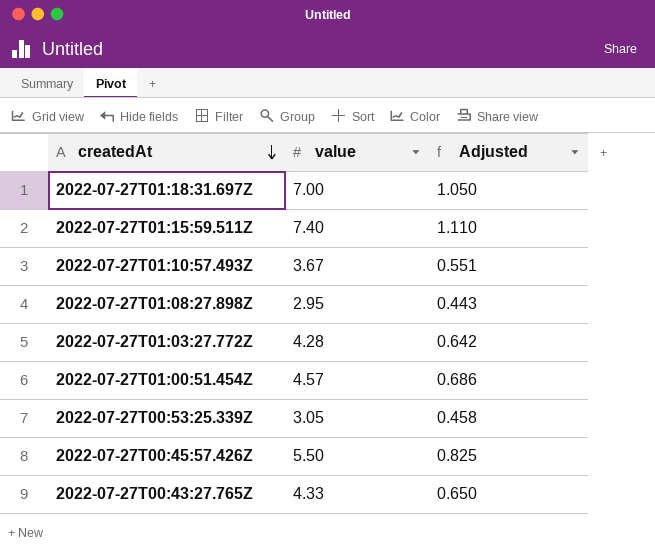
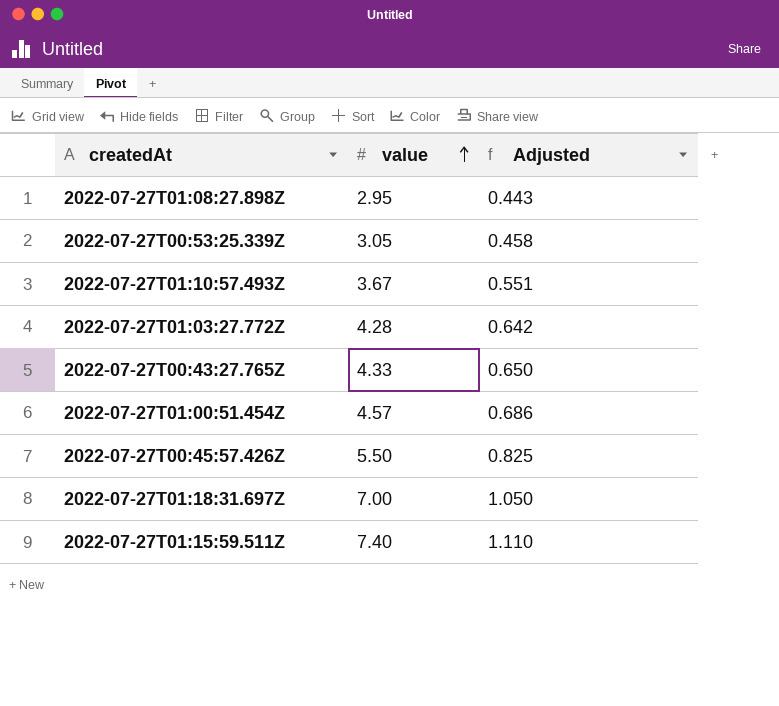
row order: createdAt descending -> value ascending

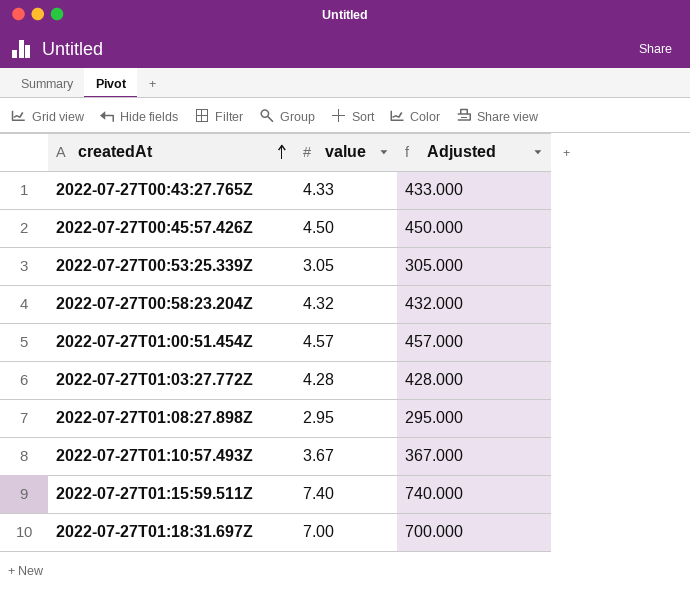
row order: value ascending -> createdAt ascending
column Adjusted | formula: [value] * 0.15 -> [value] * 100
2022-07-27T00:45:57.426Z | value: 5.50 -> 4.50
row 2022-07-27T00:58:23.204Z: none -> 4.32 | 432.000

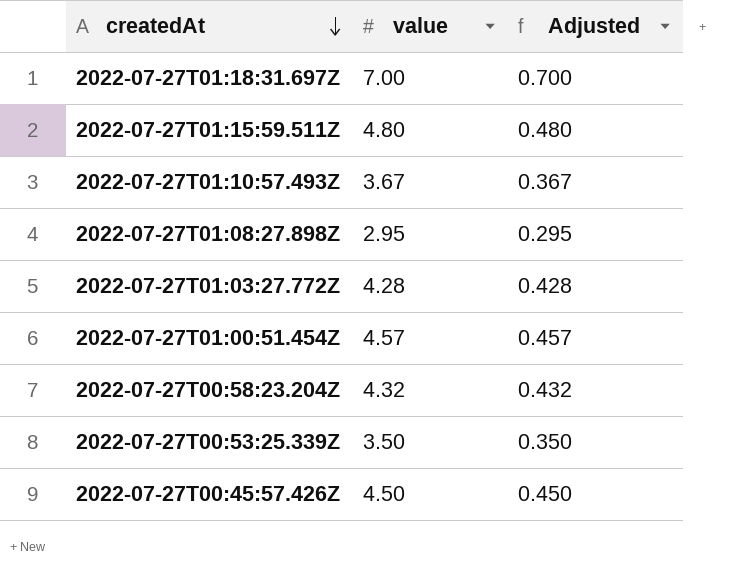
row order: createdAt ascending -> createdAt descending
column Adjusted | formula: [value] * 100 -> [value] * 0.1
row 2022-07-27T00:43:27.765Z: 4.33 | 433.000 -> none
2022-07-27T01:15:59.511Z | value: 7.40 -> 4.80
2022-07-27T00:53:25.339Z | value: 3.05 -> 3.50

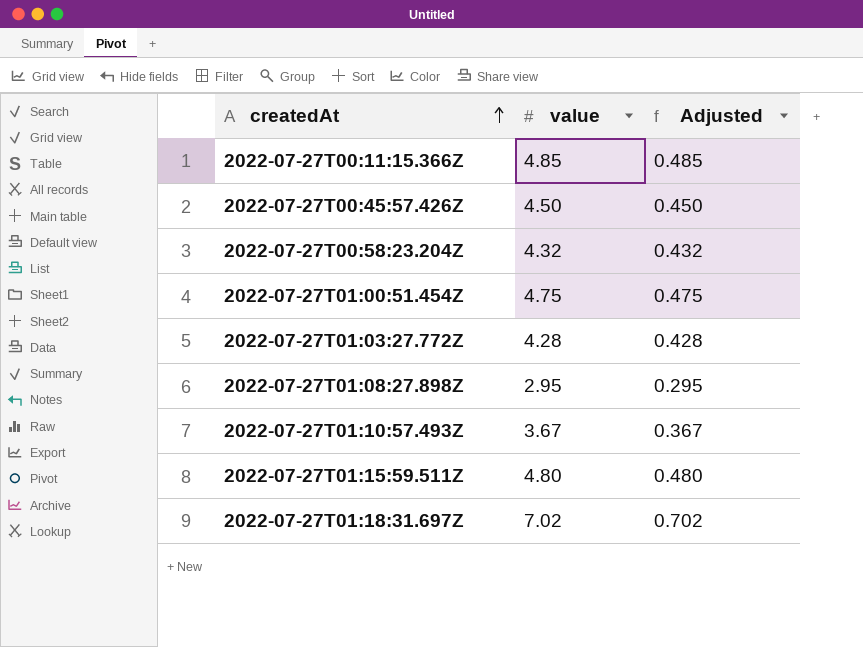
row order: createdAt descending -> createdAt ascending
row 2022-07-27T00:53:25.339Z: 3.50 | 0.350 -> none
row 2022-07-27T00:11:15.366Z: none -> 4.85 | 0.485
2022-07-27T01:00:51.454Z | value: 4.57 -> 4.75
2022-07-27T01:00:51.454Z | Adjusted: 0.457 -> 0.475
2022-07-27T01:18:31.697Z | value: 7.00 -> 7.02
2022-07-27T01:18:31.697Z | Adjusted: 0.700 -> 0.702

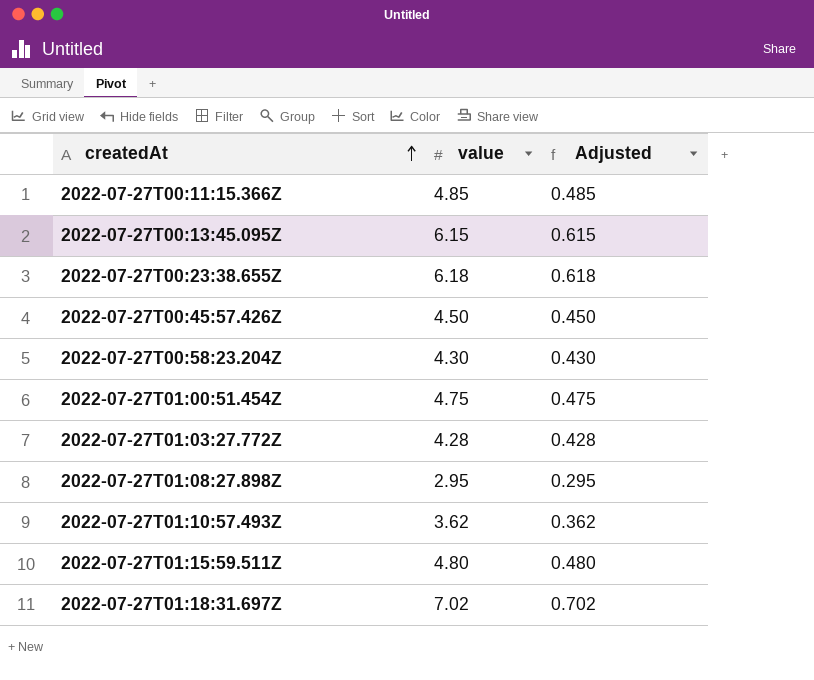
row 2022-07-27T00:13:45.095Z: none -> 6.15 | 0.615
row 2022-07-27T00:23:38.655Z: none -> 6.18 | 0.618
2022-07-27T00:58:23.204Z | value: 4.32 -> 4.30
2022-07-27T00:58:23.204Z | Adjusted: 0.432 -> 0.430
2022-07-27T01:10:57.493Z | value: 3.67 -> 3.62
2022-07-27T01:10:57.493Z | Adjusted: 0.367 -> 0.362

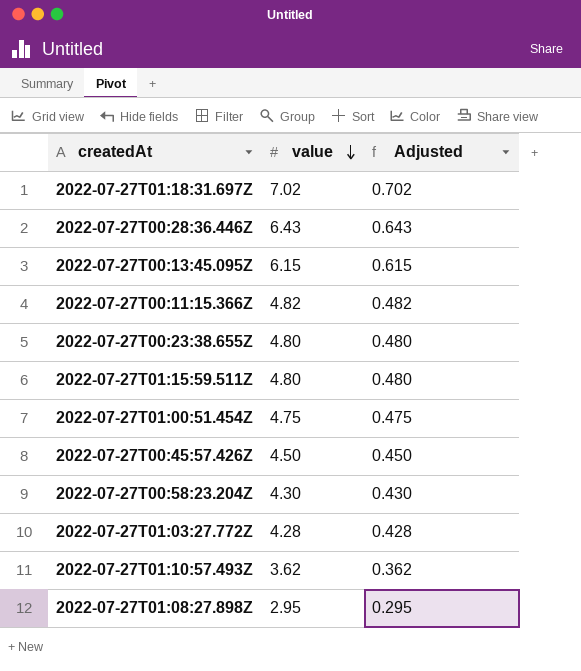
row order: createdAt ascending -> value descending
row 2022-07-27T00:28:36.446Z: none -> 6.43 | 0.643
2022-07-27T00:11:15.366Z | value: 4.85 -> 4.82
2022-07-27T00:11:15.366Z | Adjusted: 0.485 -> 0.482
2022-07-27T00:23:38.655Z | value: 6.18 -> 4.80
2022-07-27T00:23:38.655Z | Adjusted: 0.618 -> 0.480

